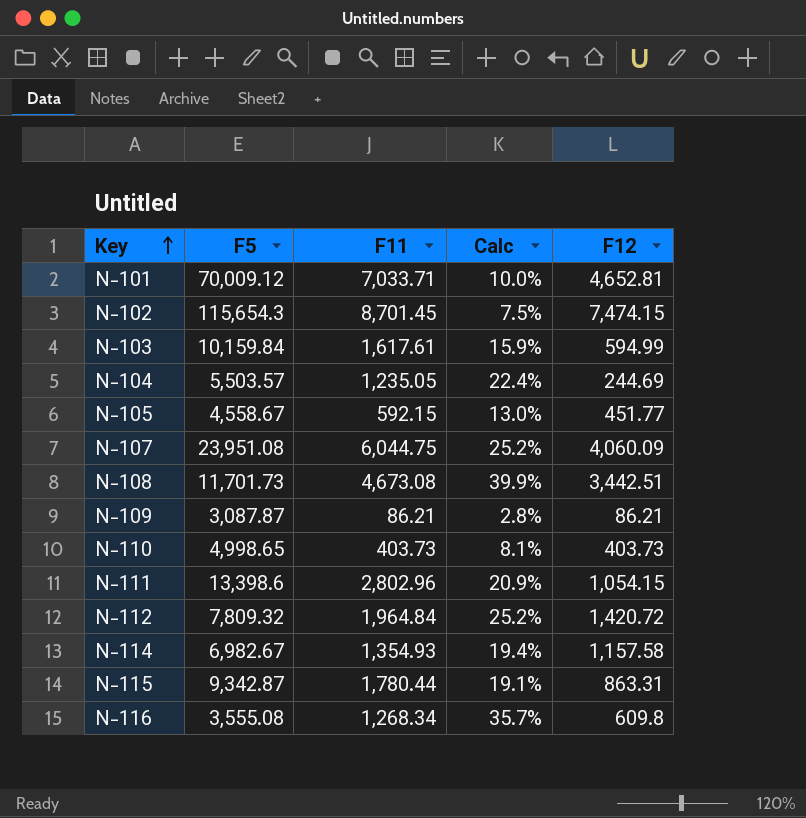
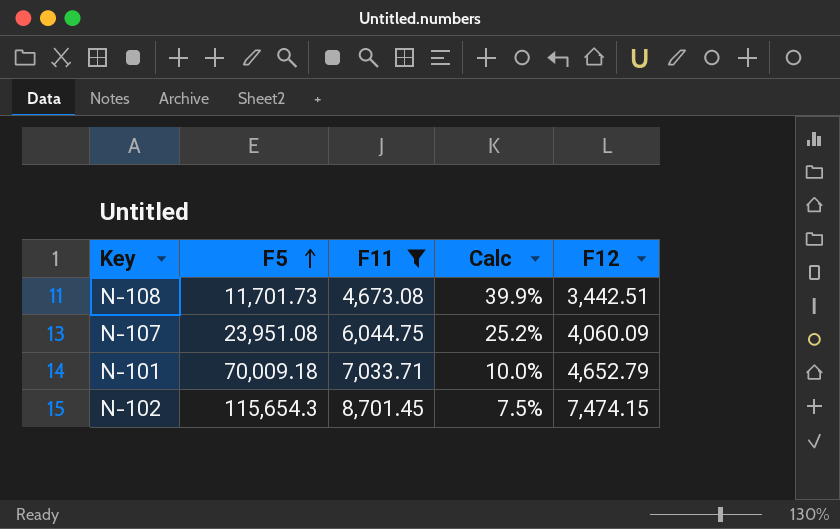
filter: none -> F11 >= 4,673.08
row order: Key ascending -> F5 ascending
N-101 | F5: 70,009.12 -> 70,009.18
N-101 | F12: 4,652.81 -> 4,652.79

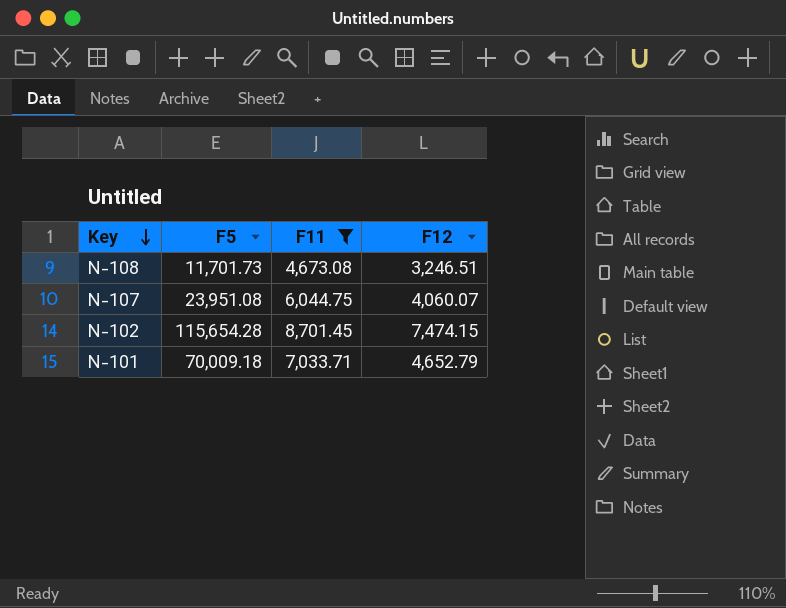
row order: F5 ascending -> Key descending
column Calc | formula: [F11] / [F5] -> none
N-108 | F12: 3,442.51 -> 3,246.51
N-107 | F12: 4,060.09 -> 4,060.07
N-102 | F5: 115,654.3 -> 115,654.28

